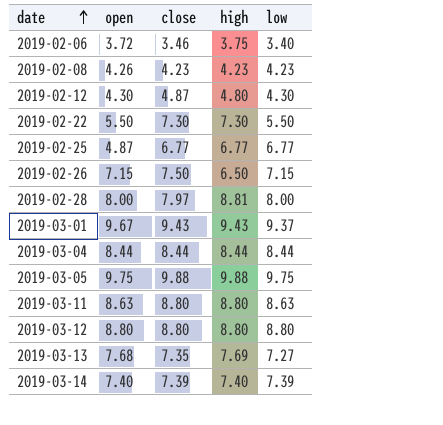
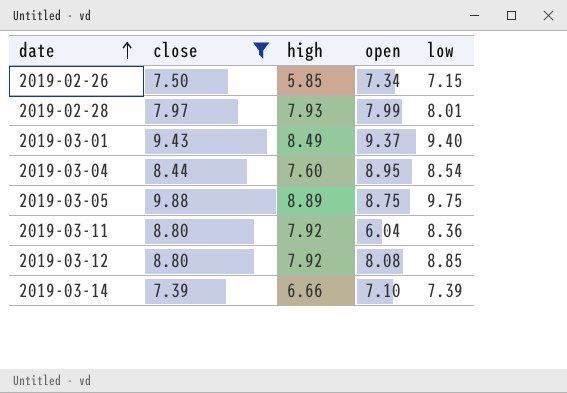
filter: none -> close >= 7.39
column open | position: 2 -> 4
2019-02-26 | high: 6.50 -> 5.85
2019-02-26 | open: 7.15 -> 7.34
2019-02-28 | high: 8.81 -> 7.93
2019-02-28 | open: 8.00 -> 7.99
2019-02-28 | low: 8.00 -> 8.01
2019-03-01 | high: 9.43 -> 8.49
2019-03-01 | open: 9.67 -> 9.37
2019-03-01 | low: 9.37 -> 9.40
2019-03-04 | high: 8.44 -> 7.60
2019-03-04 | open: 8.44 -> 8.95
2019-03-04 | low: 8.44 -> 8.54
2019-03-05 | high: 9.88 -> 8.89
2019-03-05 | open: 9.75 -> 8.75
2019-03-11 | high: 8.80 -> 7.92
2019-03-11 | open: 8.63 -> 6.04
2019-03-11 | low: 8.63 -> 8.36
2019-03-12 | high: 8.80 -> 7.92
2019-03-12 | open: 8.80 -> 8.08
2019-03-12 | low: 8.80 -> 8.85
2019-03-14 | high: 7.40 -> 6.66
2019-03-14 | open: 7.40 -> 7.10

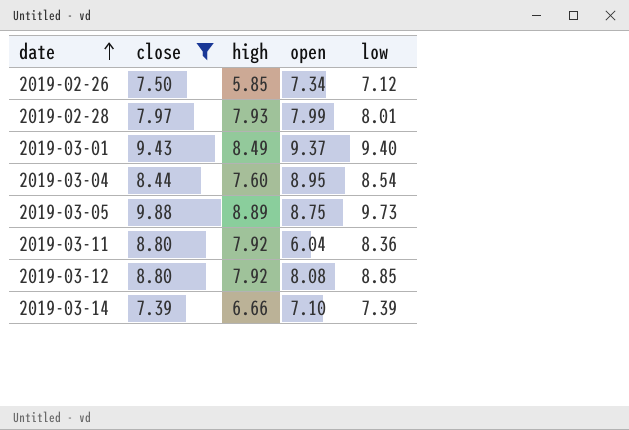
2019-02-26 | low: 7.15 -> 7.12
2019-03-05 | low: 9.75 -> 9.73

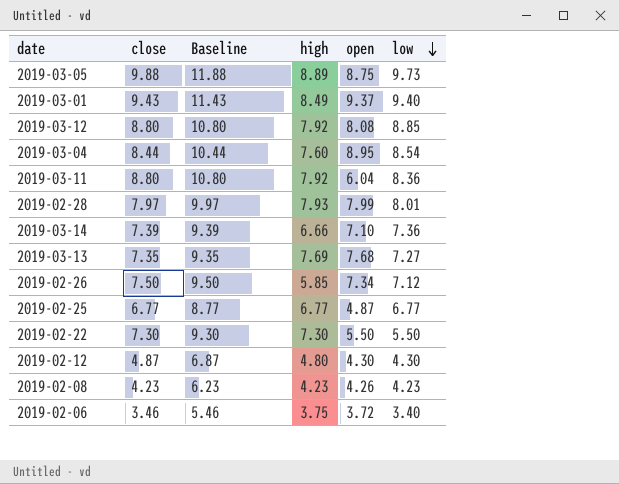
filter: close >= 7.39 -> none
row order: date ascending -> low descending
column Baseline | formula: none -> [close] + 2
2019-03-14 | low: 7.39 -> 7.36

